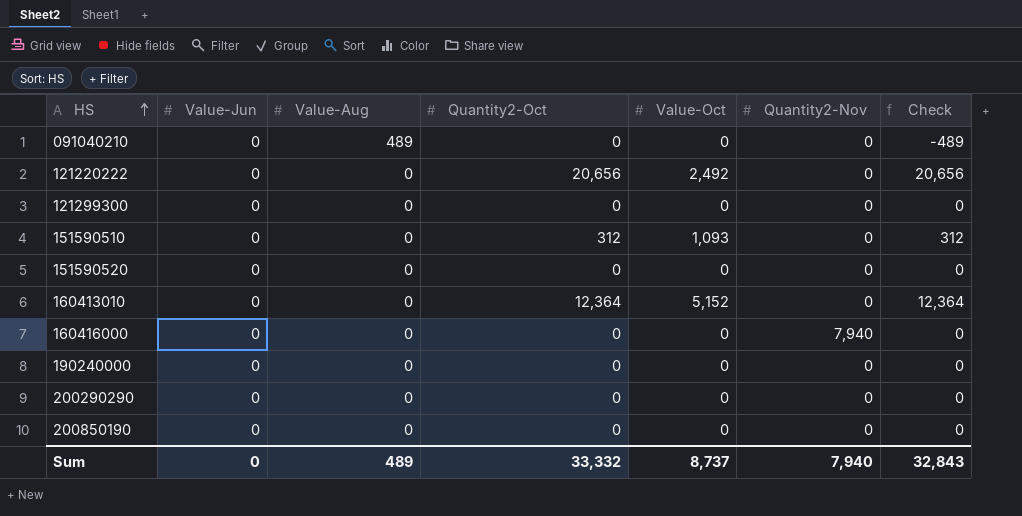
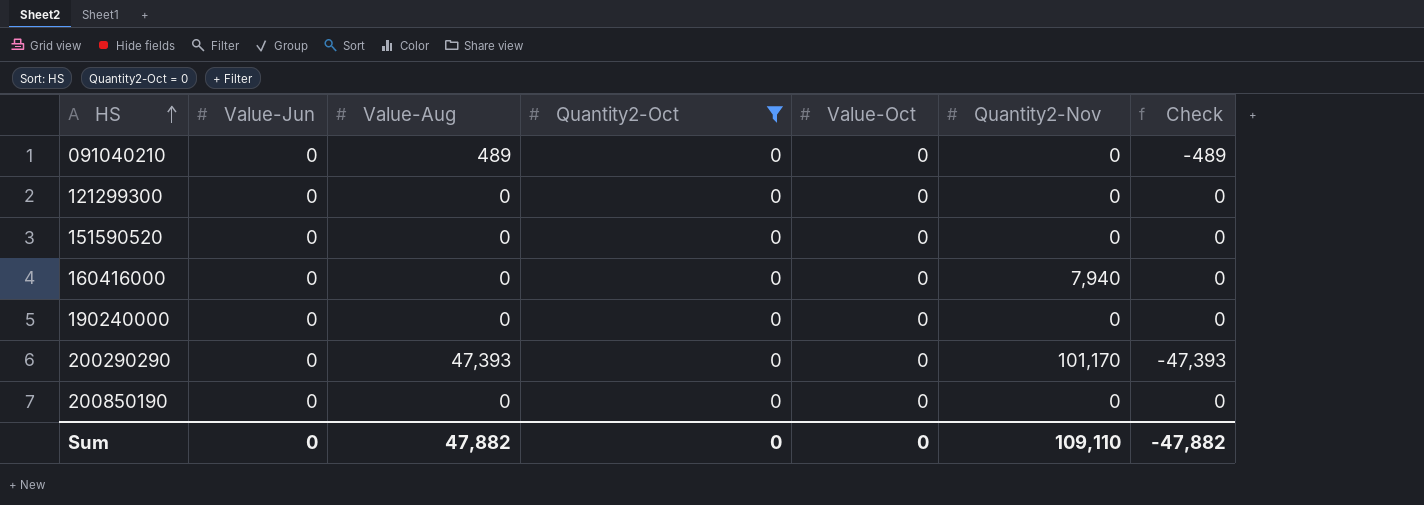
filter: none -> Quantity2-Oct = 0
200290290 | Value-Aug: 0 -> 47,393
200290290 | Quantity2-Nov: 0 -> 101,170
200290290 | Check: 0 -> -47,393
Sum | Value-Aug: 489 -> 47,882
Sum | Quantity2-Oct: 33,332 -> 0
Sum | Value-Oct: 8,737 -> 0
Sum | Quantity2-Nov: 7,940 -> 109,110
Sum | Check: 32,843 -> -47,882

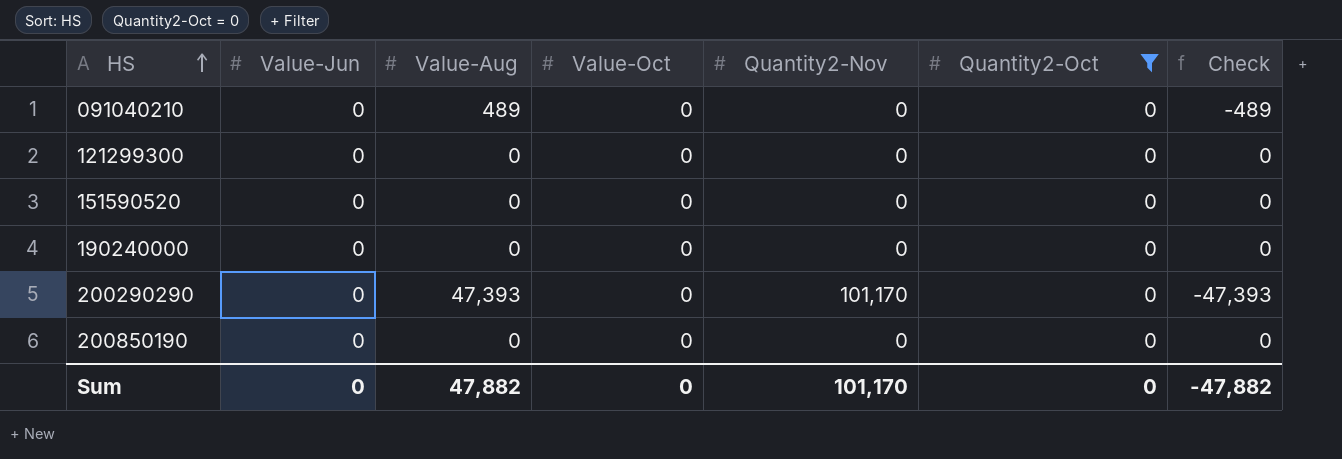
column Quantity2-Oct | position: 4 -> 6
row 160416000: 0 | 0 | 0 | 0 | 7,940 | 0 -> none
Sum | Quantity2-Nov: 109,110 -> 101,170

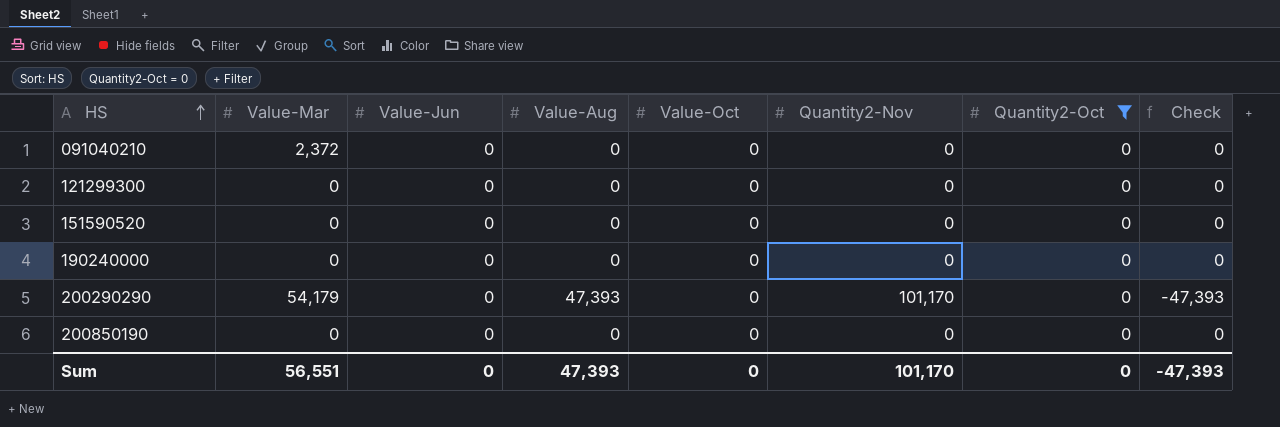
column Value-Mar | position: none -> 2
091040210 | Value-Aug: 489 -> 0
091040210 | Check: -489 -> 0
Sum | Value-Aug: 47,882 -> 47,393
Sum | Check: -47,882 -> -47,393

